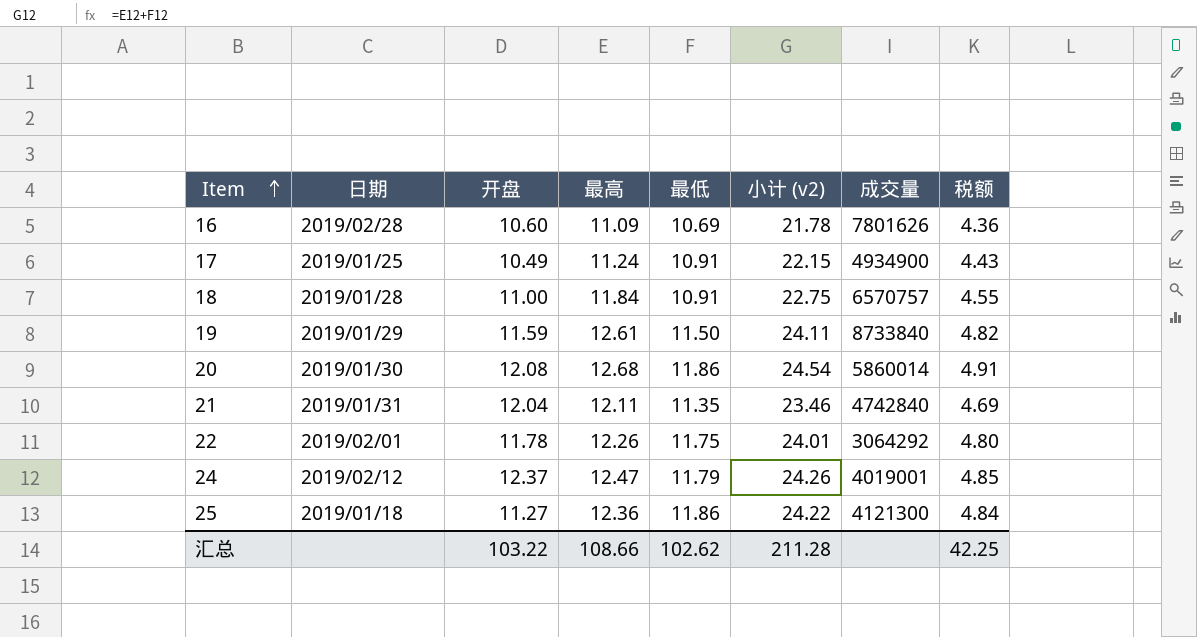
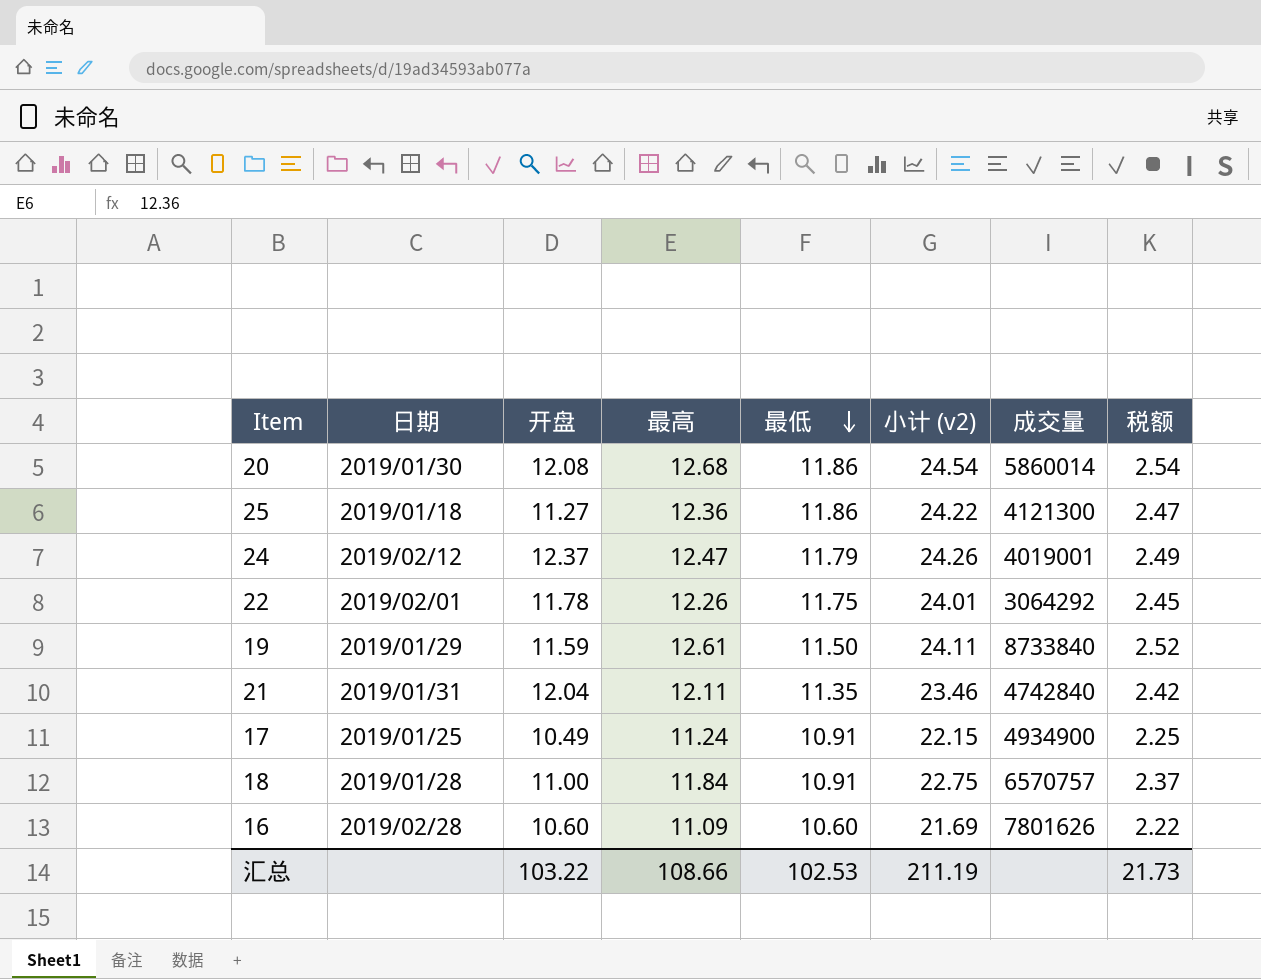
row order: Item ascending -> 最低 descending
column 税额 | formula: [小计 (v2)] * 0.2 -> [最高] * 0.2
16 | 最低: 10.69 -> 10.60
16 | 小计 (v2): 21.78 -> 21.69
汇总 | 最低: 102.62 -> 102.53
汇总 | 小计 (v2): 211.28 -> 211.19
汇总 | 税额: 42.25 -> 21.73

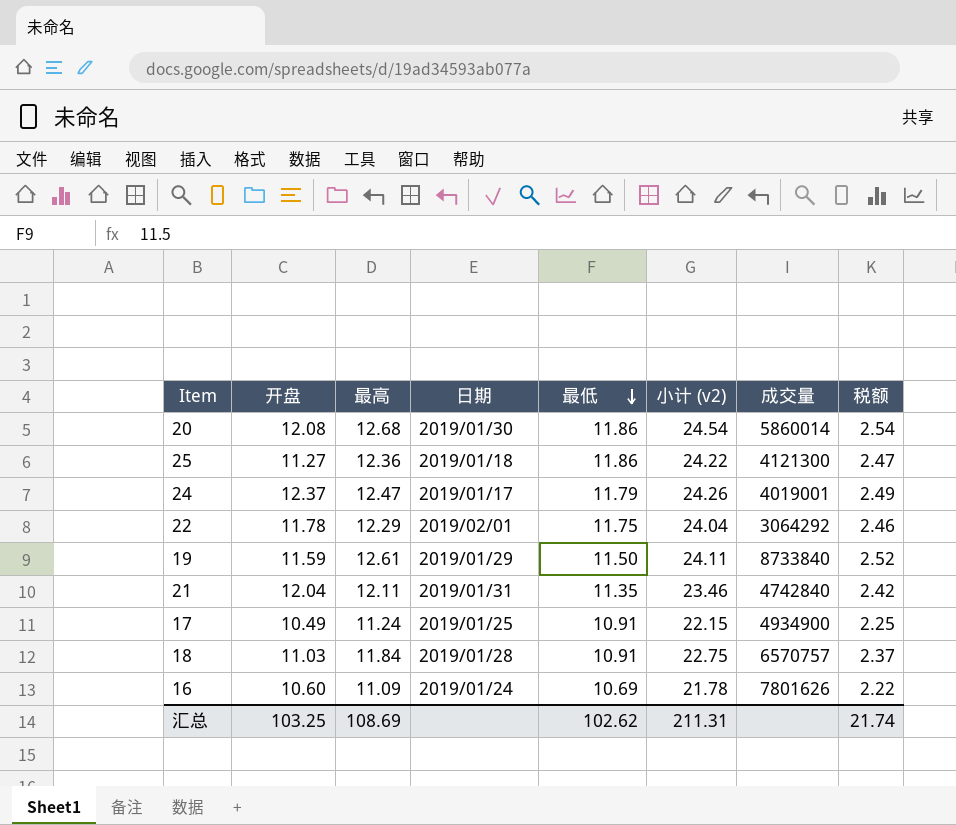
column 日期 | position: 2 -> 4
24 | 日期: 2019/02/12 -> 2019/01/17
22 | 最高: 12.26 -> 12.29
22 | 小计 (v2): 24.01 -> 24.04
22 | 税额: 2.45 -> 2.46
18 | 开盘: 11.00 -> 11.03
16 | 日期: 2019/02/28 -> 2019/01/24
16 | 最低: 10.60 -> 10.69
16 | 小计 (v2): 21.69 -> 21.78
汇总 | 开盘: 103.22 -> 103.25
汇总 | 最高: 108.66 -> 108.69
汇总 | 最低: 102.53 -> 102.62
汇总 | 小计 (v2): 211.19 -> 211.31
汇总 | 税额: 21.73 -> 21.74

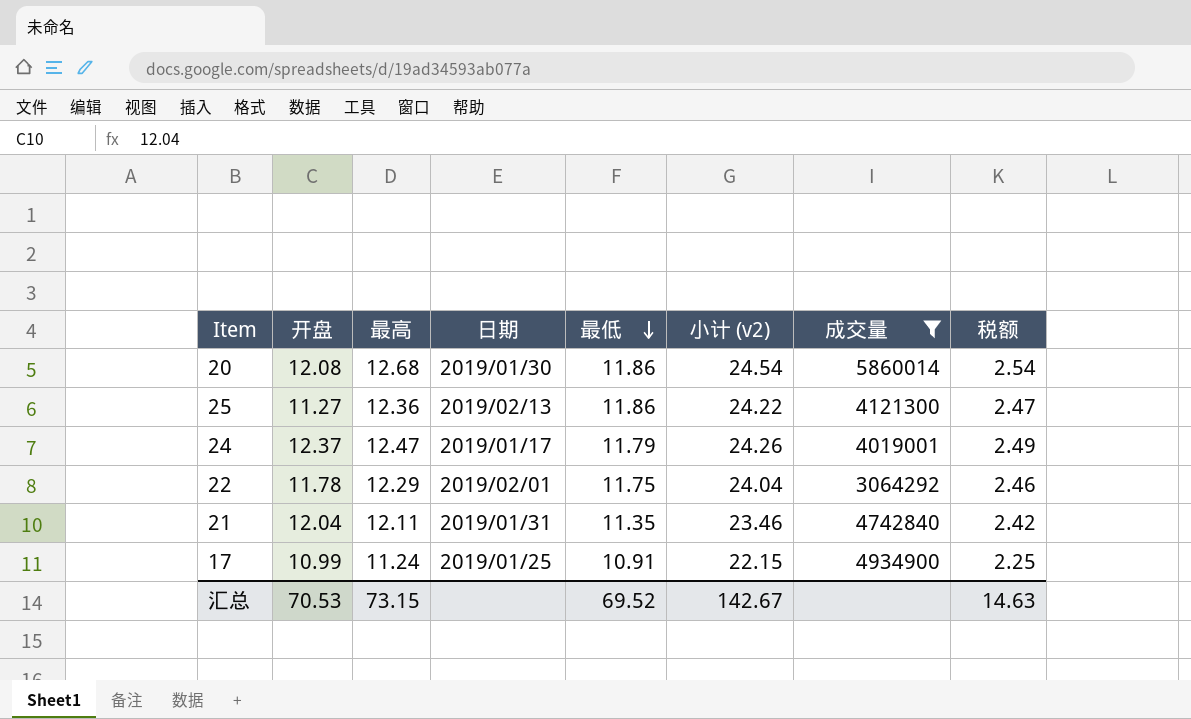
filter: none -> 成交量 <= 5860014
25 | 日期: 2019/01/18 -> 2019/02/13
17 | 开盘: 10.49 -> 10.99
汇总 | 开盘: 103.25 -> 70.53
汇总 | 最高: 108.69 -> 73.15
汇总 | 最低: 102.62 -> 69.52
汇总 | 小计 (v2): 211.31 -> 142.67
汇总 | 税额: 21.74 -> 14.63

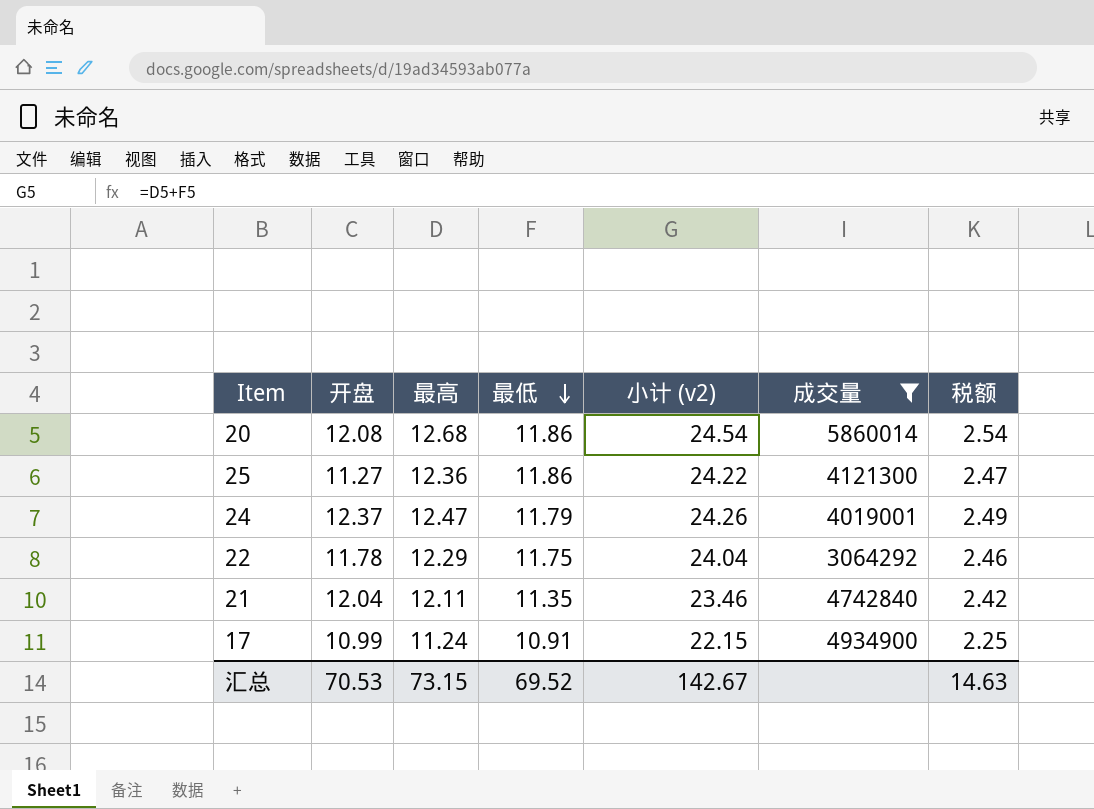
column 日期 | position: 4 -> none

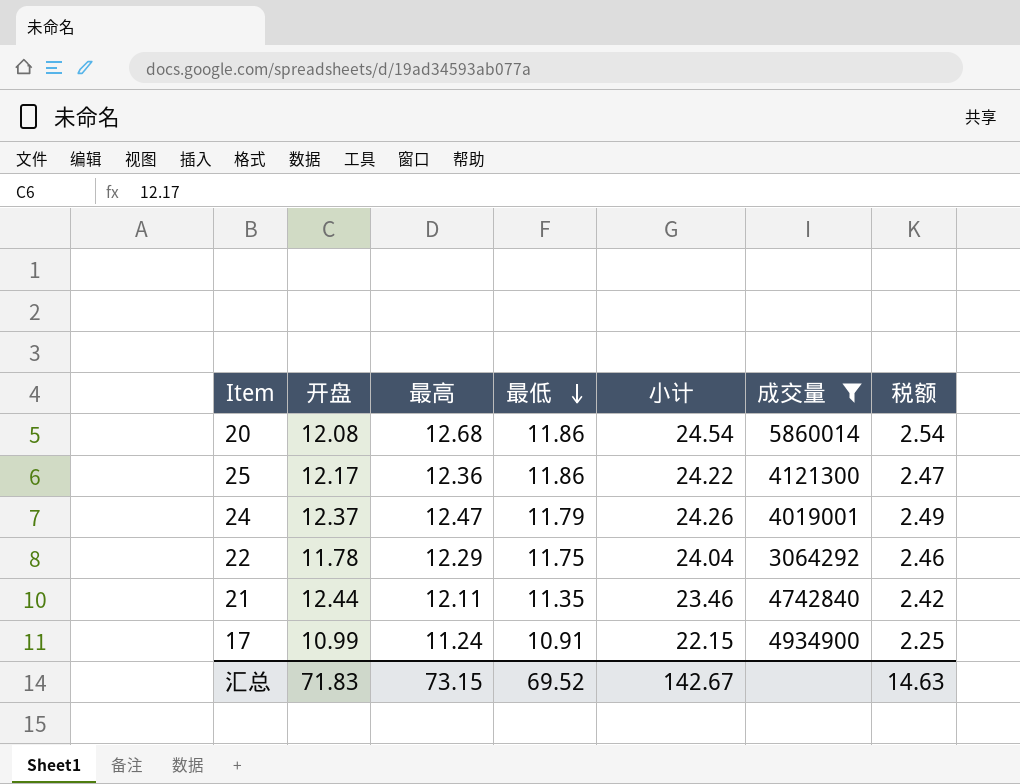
column name: 小计 (v2) -> 小计
25 | 开盘: 11.27 -> 12.17
21 | 开盘: 12.04 -> 12.44
汇总 | 开盘: 70.53 -> 71.83

